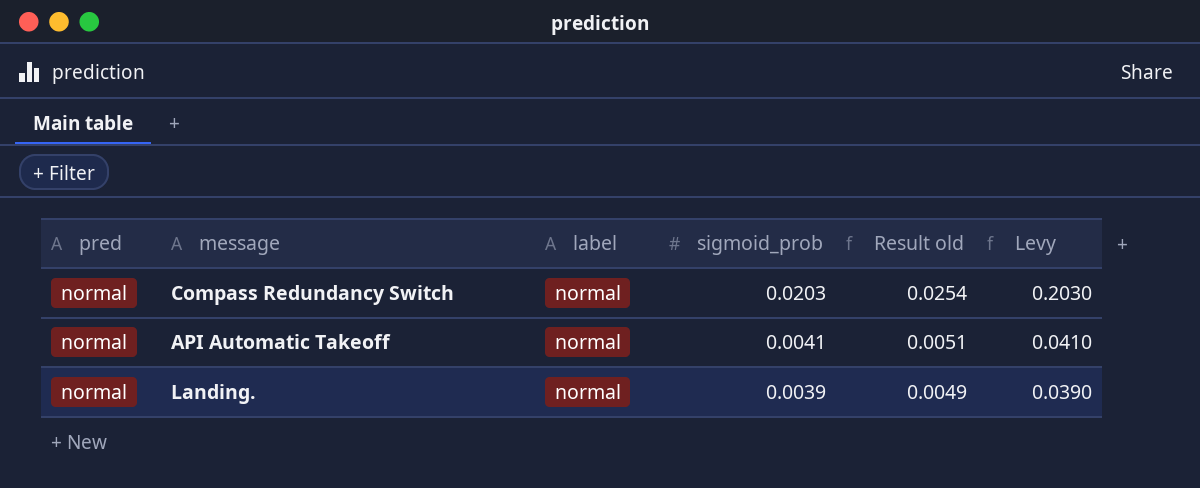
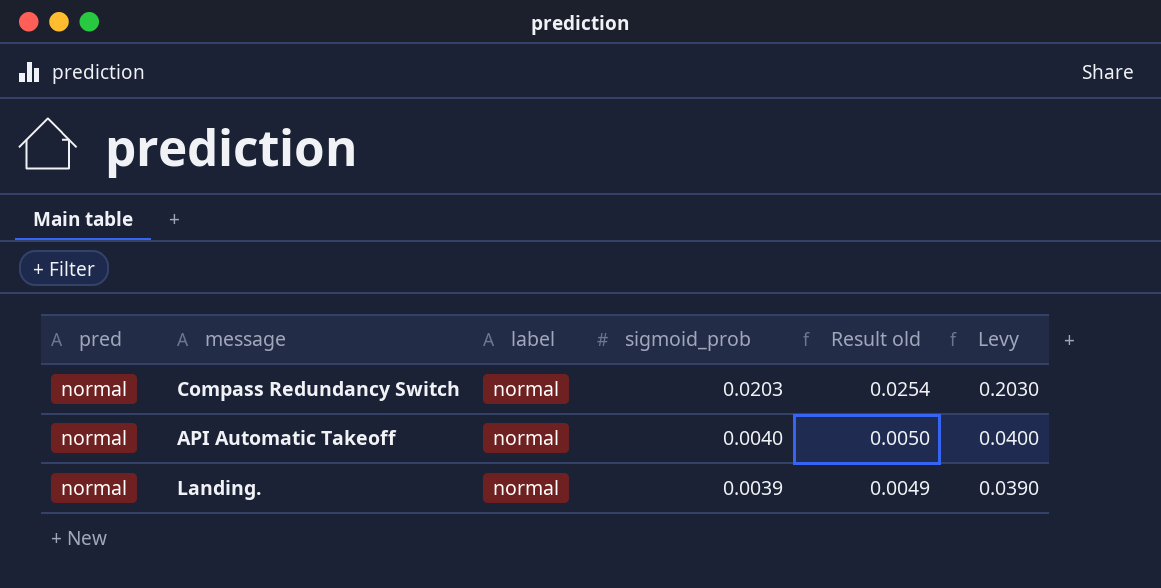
API Automatic Takeoff | sigmoid_prob: 0.0041 -> 0.0040
API Automatic Takeoff | Result old: 0.0051 -> 0.0050
API Automatic Takeoff | Levy: 0.0410 -> 0.0400

